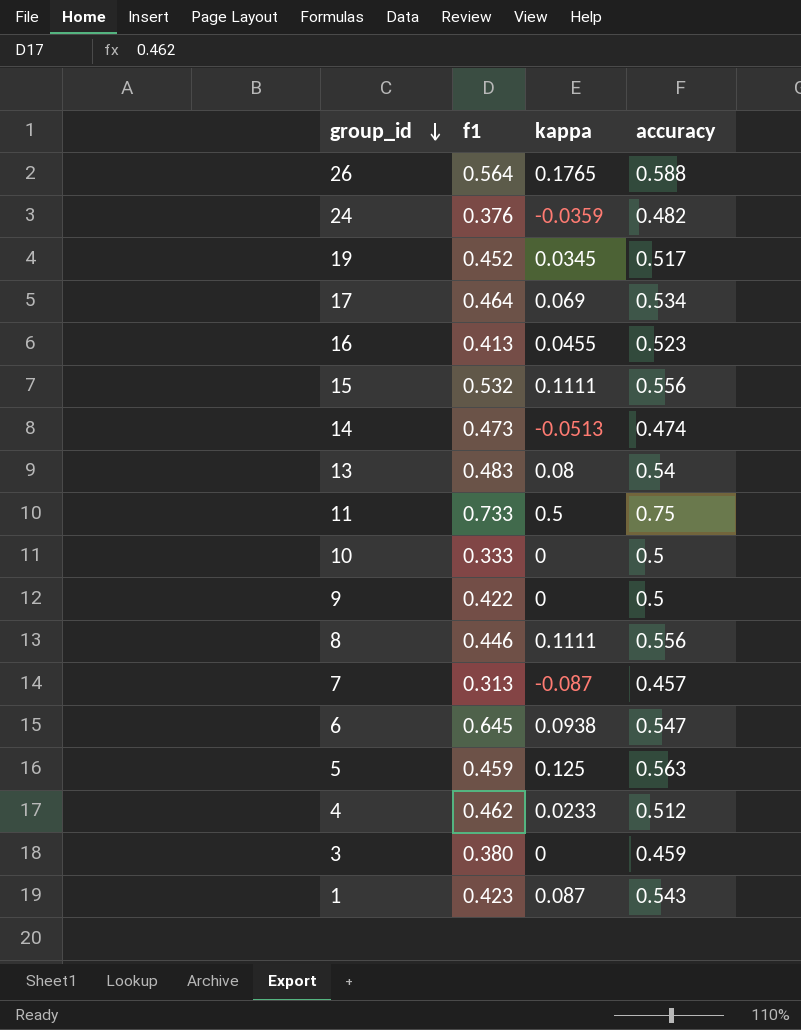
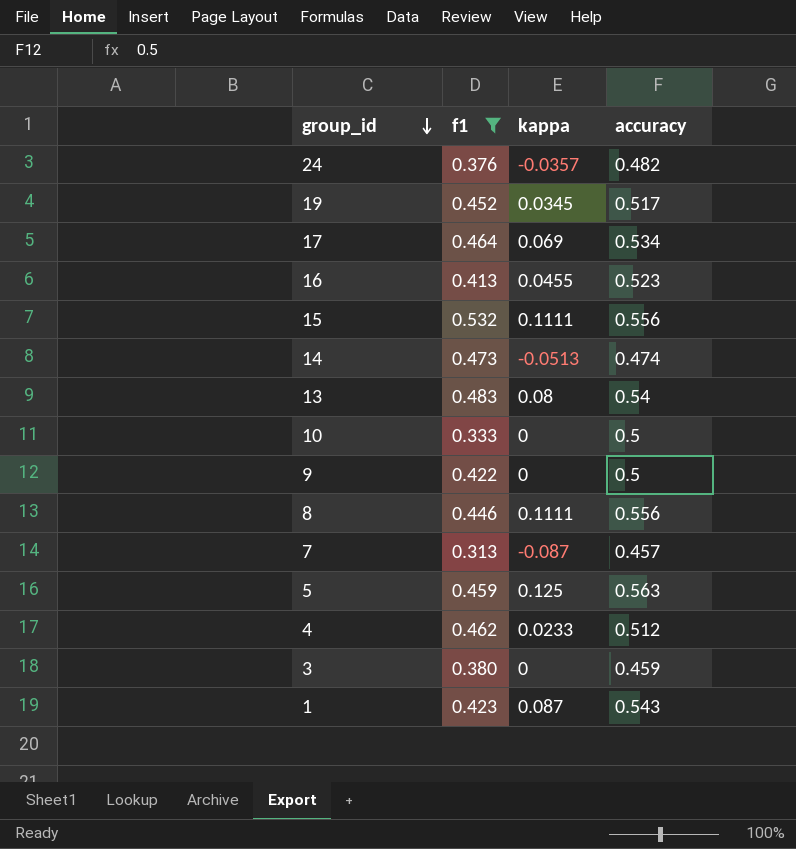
filter: none -> f1 <= 0.532
24 | kappa: -0.0359 -> -0.0357

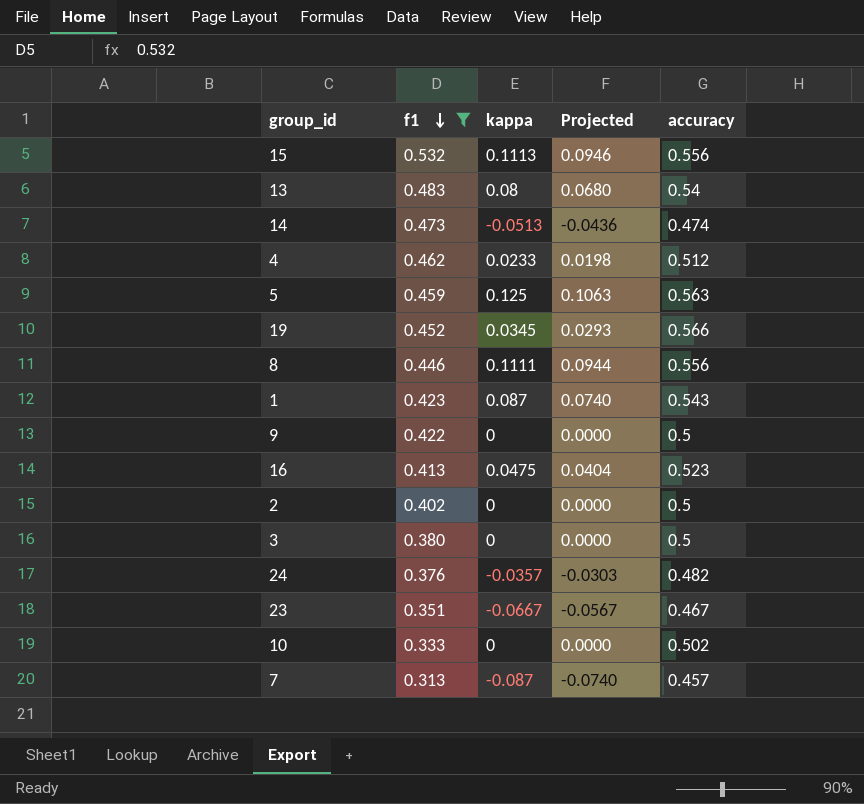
row order: group_id descending -> f1 descending
column Projected | formula: none -> [kappa] * 0.85
row 17: 0.464 | 0.069 | 0.534 -> none
15 | kappa: 0.1111 -> 0.1113
19 | accuracy: 0.517 -> 0.566
16 | kappa: 0.0455 -> 0.0475
row 2: none -> 0.402 | 0 | 0.0000 | 0.5
3 | accuracy: 0.459 -> 0.5
row 23: none -> 0.351 | -0.0667 | -0.0567 | 0.467
10 | accuracy: 0.5 -> 0.502

